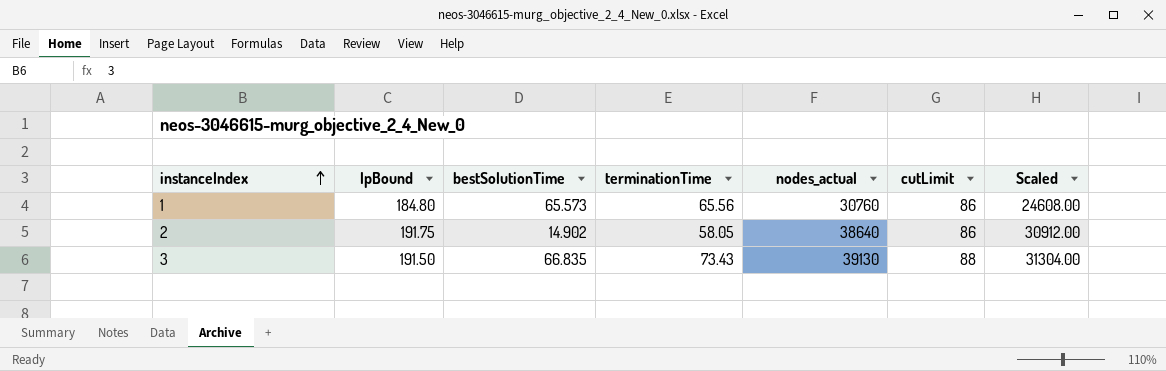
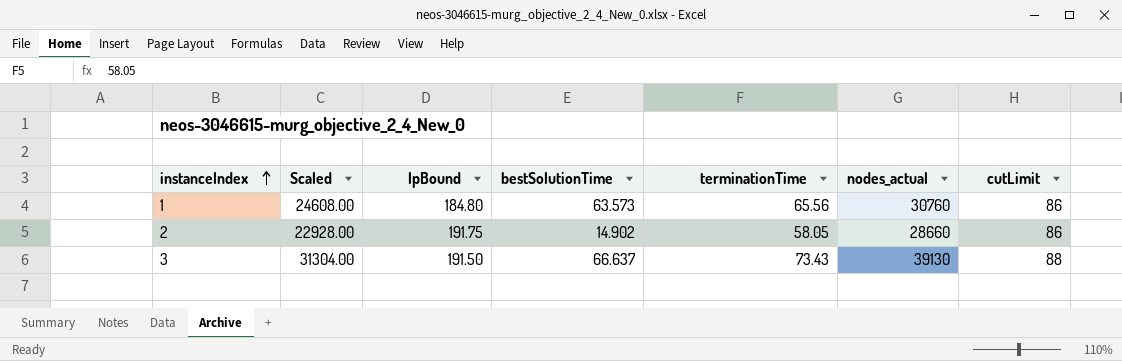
column Scaled | position: 7 -> 2
1 | bestSolutionTime: 65.573 -> 63.573
2 | Scaled: 30912.00 -> 22928.00
2 | nodes_actual: 38640 -> 28660
3 | bestSolutionTime: 66.835 -> 66.637

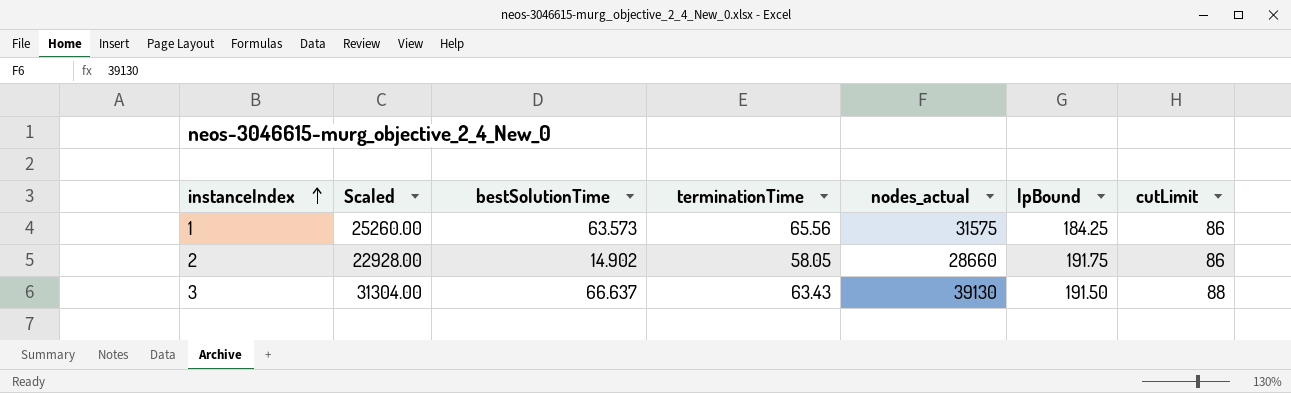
column lpBound | position: 3 -> 6
1 | Scaled: 24608.00 -> 25260.00
1 | nodes_actual: 30760 -> 31575
1 | lpBound: 184.80 -> 184.25
3 | terminationTime: 73.43 -> 63.43

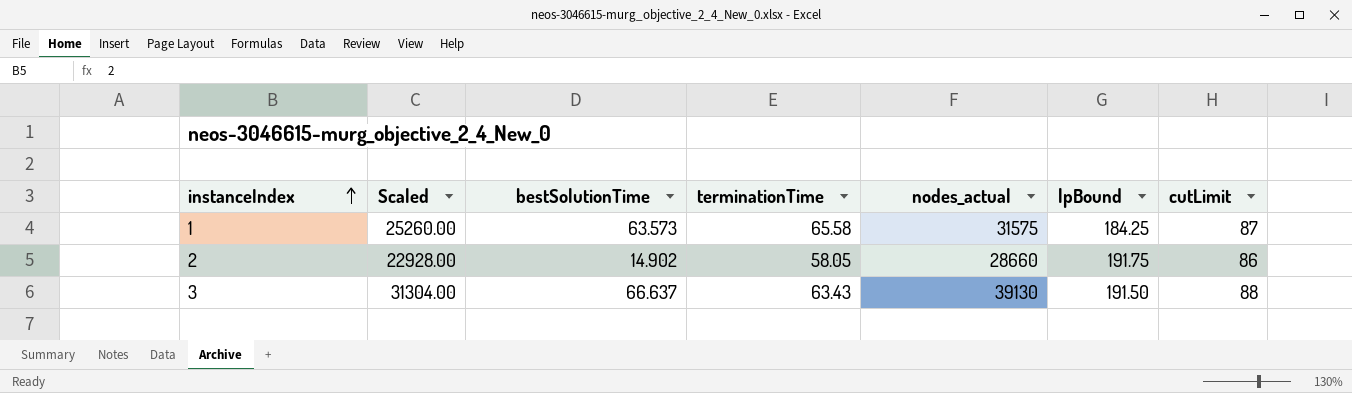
1 | terminationTime: 65.56 -> 65.58
1 | cutLimit: 86 -> 87

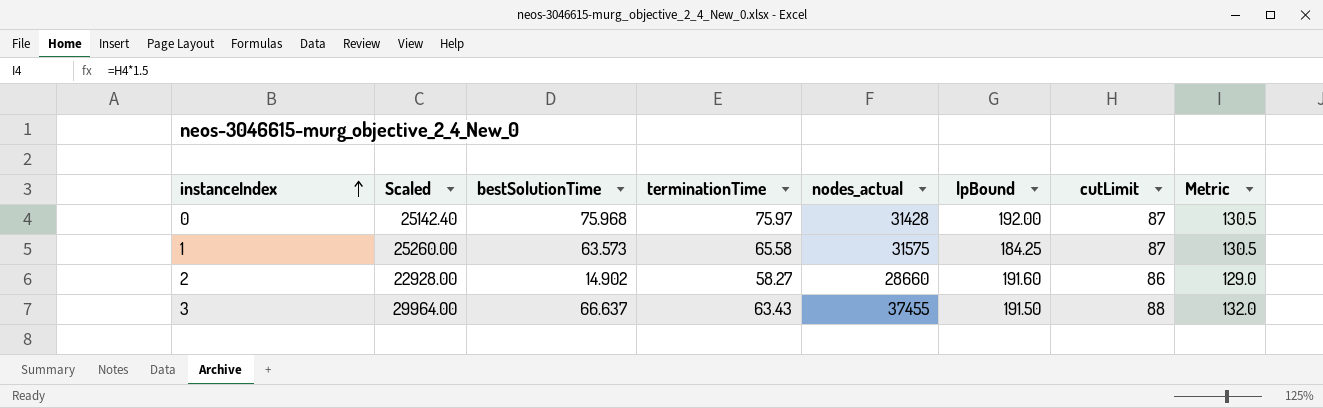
column Metric | formula: none -> [cutLimit] * 1.5
row 0: none -> 25142.40 | 75.968 | 75.97 | 31428 | 192.00 | 87 | 130.5
2 | terminationTime: 58.05 -> 58.27
2 | lpBound: 191.75 -> 191.60
3 | Scaled: 31304.00 -> 29964.00
3 | nodes_actual: 39130 -> 37455

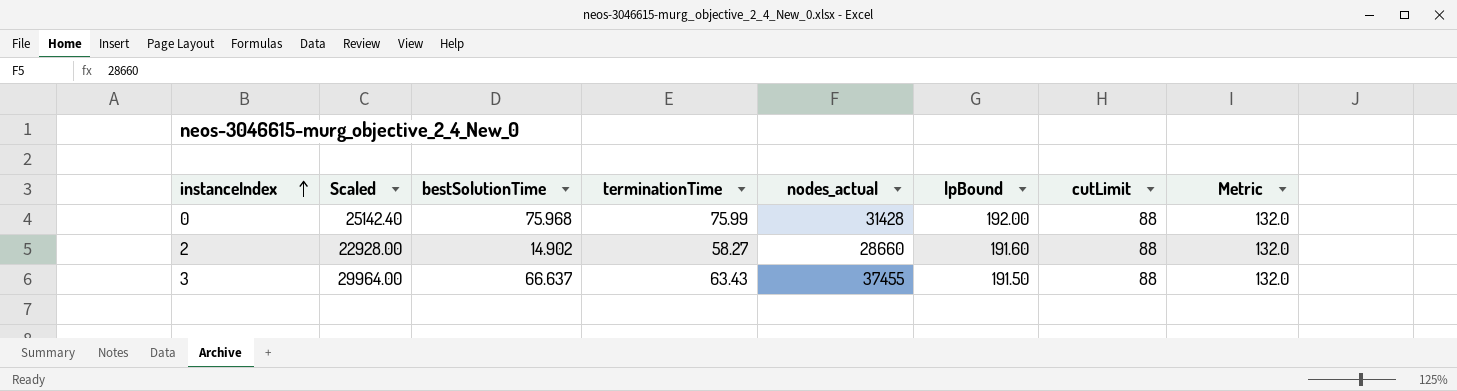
row 1: 25260.00 | 63.573 | 65.58 | 31575 | 184.25 | 87 | 130.5 -> none
0 | terminationTime: 75.97 -> 75.99
0 | cutLimit: 87 -> 88
0 | Metric: 130.5 -> 132.0
2 | cutLimit: 86 -> 88
2 | Metric: 129.0 -> 132.0

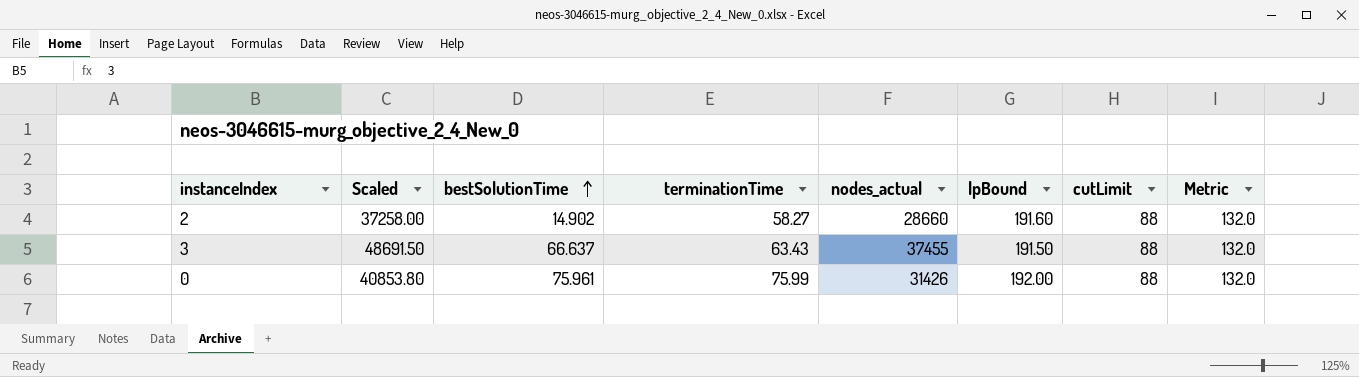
row order: instanceIndex ascending -> bestSolutionTime ascending
column Scaled | formula: [nodes_actual] * 0.8 -> [nodes_actual] * 1.3
0 | bestSolutionTime: 75.968 -> 75.961
0 | nodes_actual: 31428 -> 31426

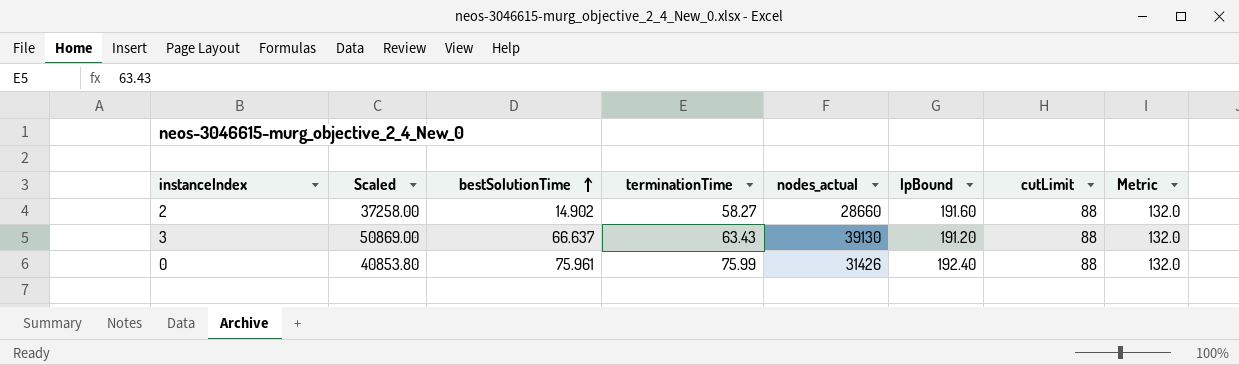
3 | Scaled: 48691.50 -> 50869.00
3 | nodes_actual: 37455 -> 39130
3 | lpBound: 191.50 -> 191.20
0 | lpBound: 192.00 -> 192.40

